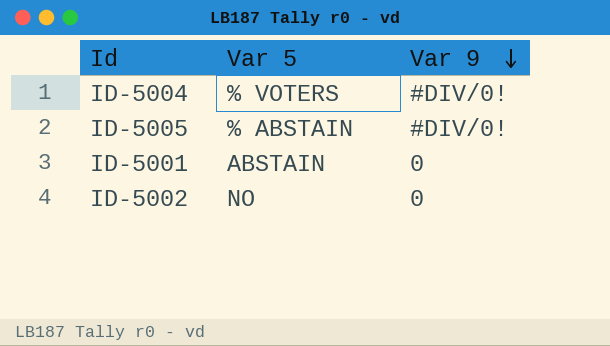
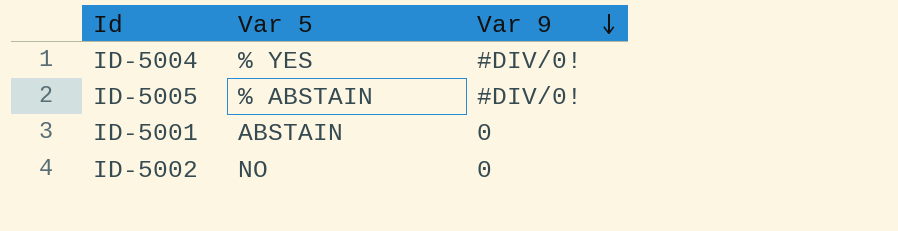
ID-5004 | Var 5: % VOTERS -> % YES

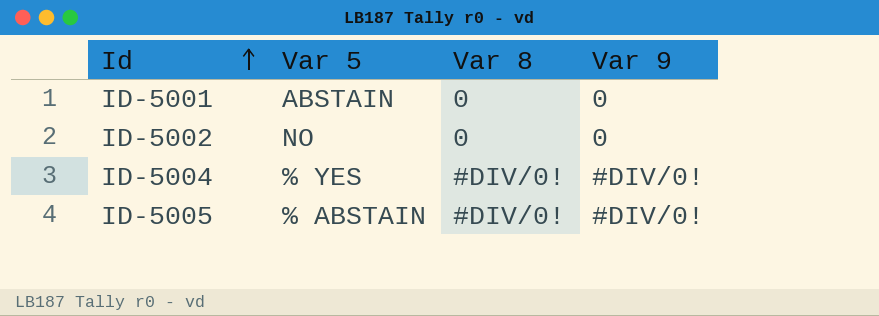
row order: Var 9 descending -> Id ascending
column Var 8 | position: none -> 3

